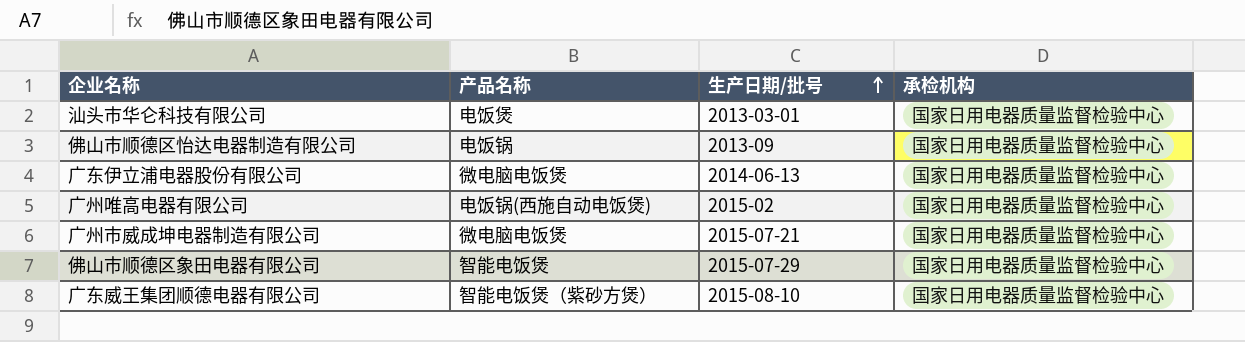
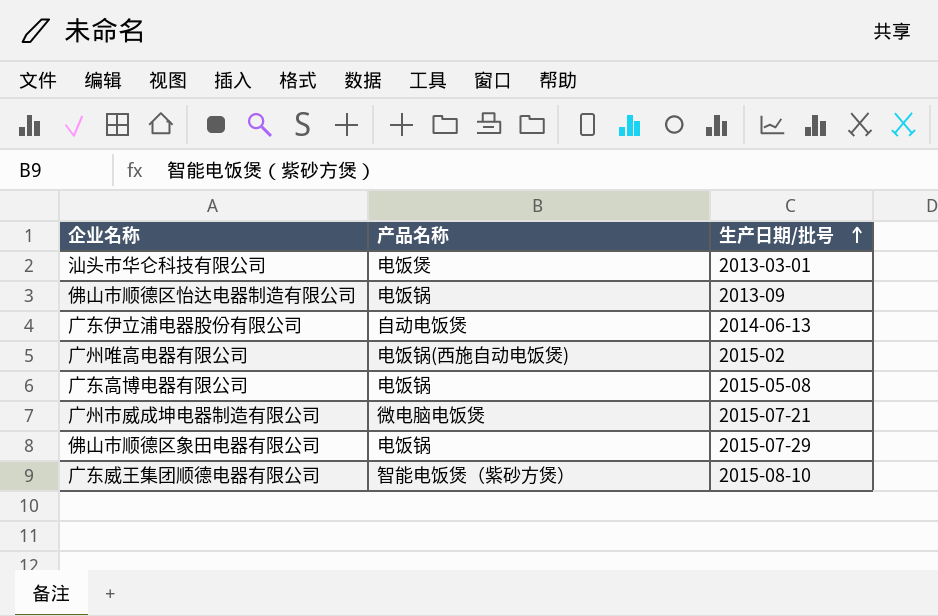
column 承检机构 | position: 4 -> none
广东伊立浦电器股份有限公司 | 产品名称: 微电脑电饭煲 -> 自动电饭煲
row 广东高博电器有限公司: none -> 电饭锅 | 2015-05-08
佛山市顺德区象田电器有限公司 | 产品名称: 智能电饭煲 -> 电饭锅

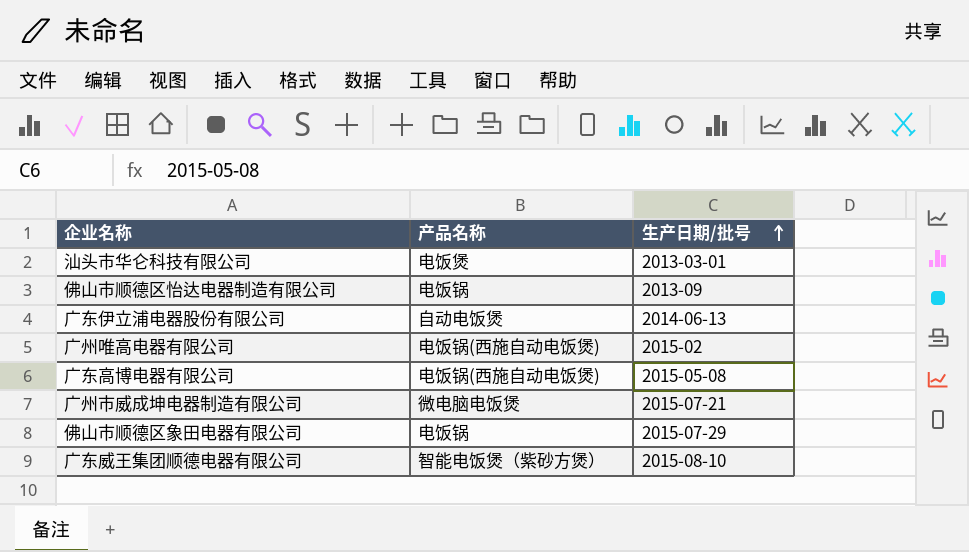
广东高博电器有限公司 | 产品名称: 电饭锅 -> 电饭锅(西施自动电饭煲)

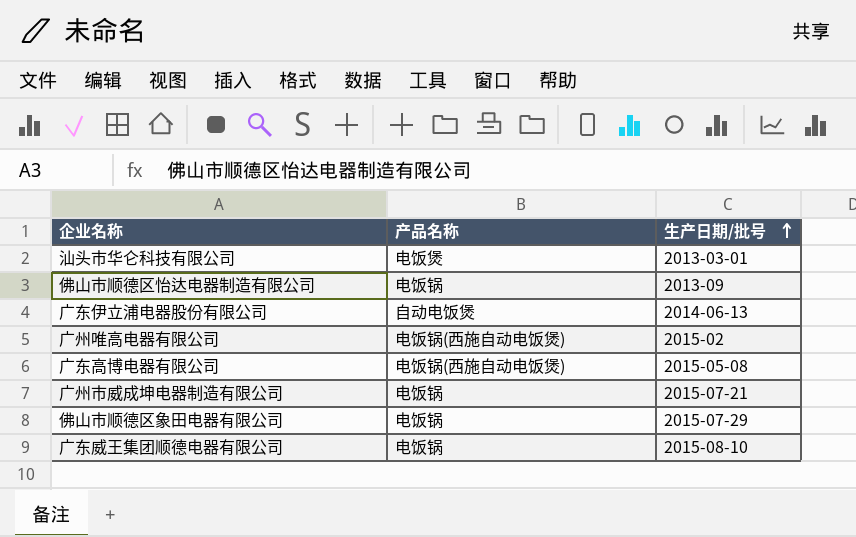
广州市威成坤电器制造有限公司 | 产品名称: 微电脑电饭煲 -> 电饭锅
广东威王集团顺德电器有限公司 | 产品名称: 智能电饭煲（紫砂方煲） -> 电饭锅

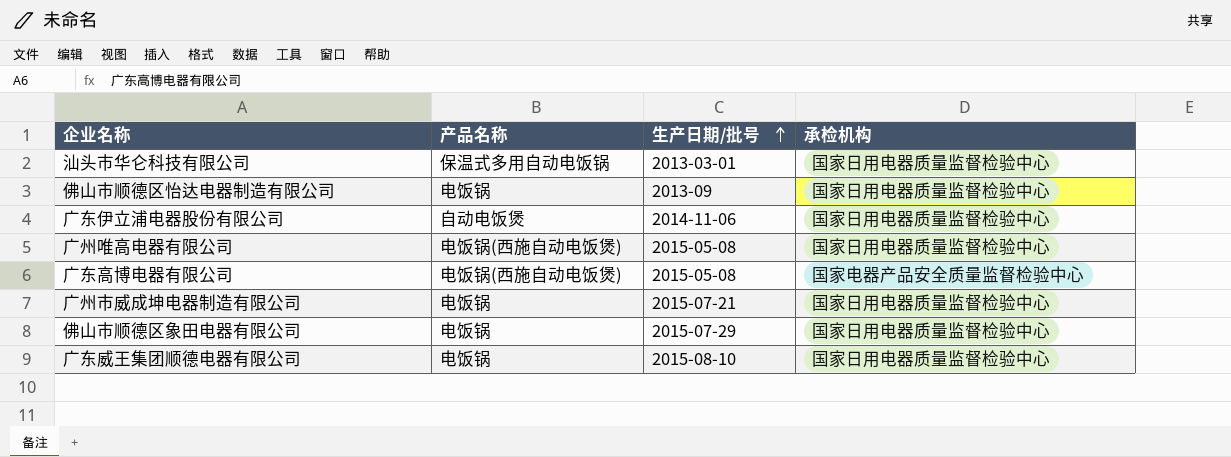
column 承检机构 | position: none -> 4
汕头市华仑科技有限公司 | 产品名称: 电饭煲 -> 保温式多用自动电饭锅
广东伊立浦电器股份有限公司 | 生产日期/批号: 2014-06-13 -> 2014-11-06
广州唯高电器有限公司 | 生产日期/批号: 2015-02 -> 2015-05-08

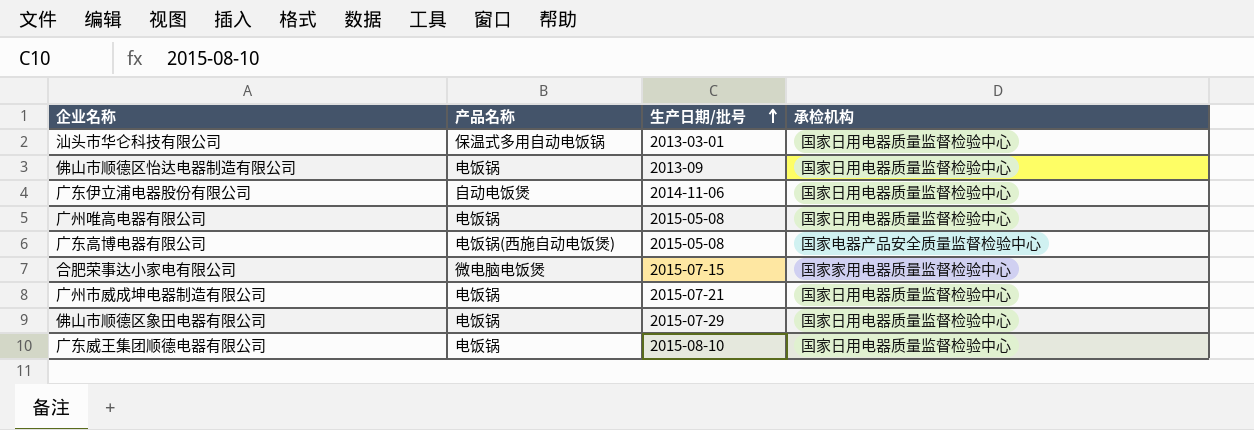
广州唯高电器有限公司 | 产品名称: 电饭锅(西施自动电饭煲) -> 电饭锅
row 合肥荣事达小家电有限公司: none -> 微电脑电饭煲 | 2015-07-15 | 国家家用电器质量监督检验中心

